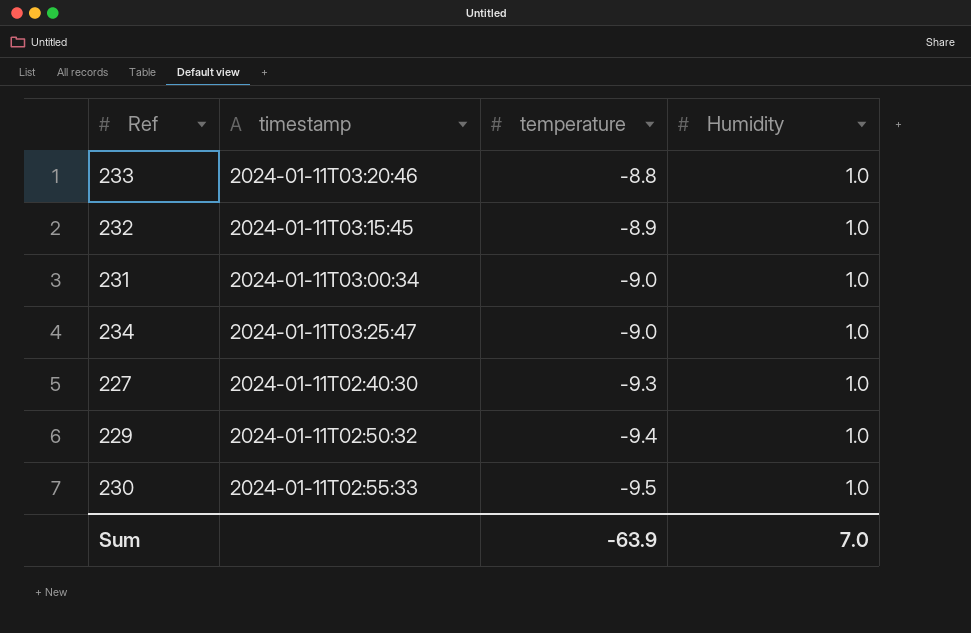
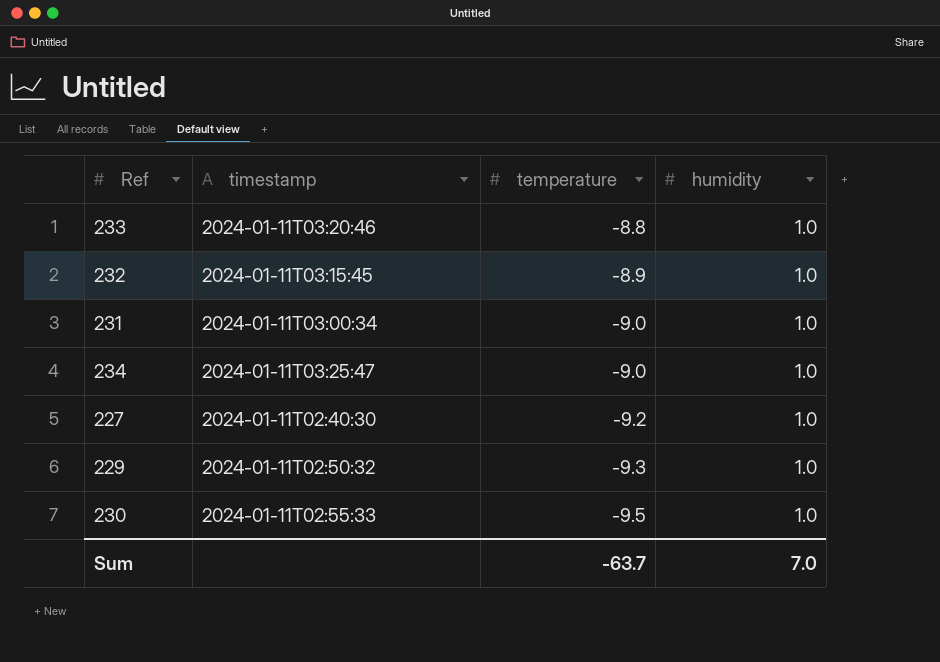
column name: Humidity -> humidity
227 | temperature: -9.3 -> -9.2
229 | temperature: -9.4 -> -9.3
Sum | temperature: -63.9 -> -63.7

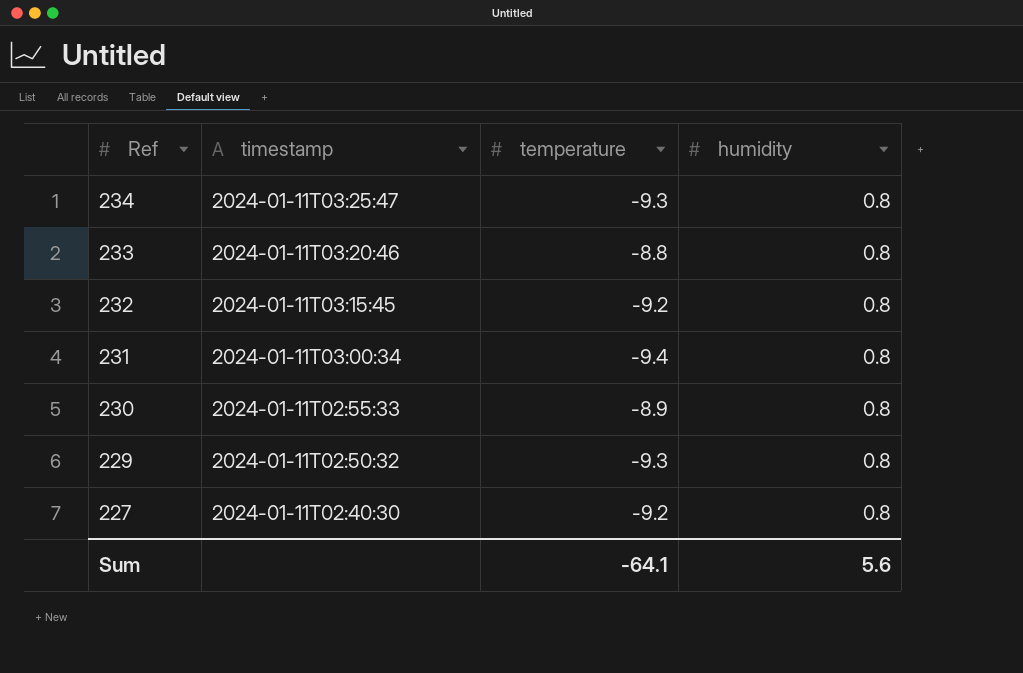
row order: temperature descending -> Ref descending
234 | temperature: -9.0 -> -9.3
234 | humidity: 1.0 -> 0.8
233 | humidity: 1.0 -> 0.8
232 | temperature: -8.9 -> -9.2
232 | humidity: 1.0 -> 0.8
231 | temperature: -9.0 -> -9.4
231 | humidity: 1.0 -> 0.8
230 | temperature: -9.5 -> -8.9
230 | humidity: 1.0 -> 0.8
229 | humidity: 1.0 -> 0.8
227 | humidity: 1.0 -> 0.8
Sum | temperature: -63.7 -> -64.1
Sum | humidity: 7.0 -> 5.6

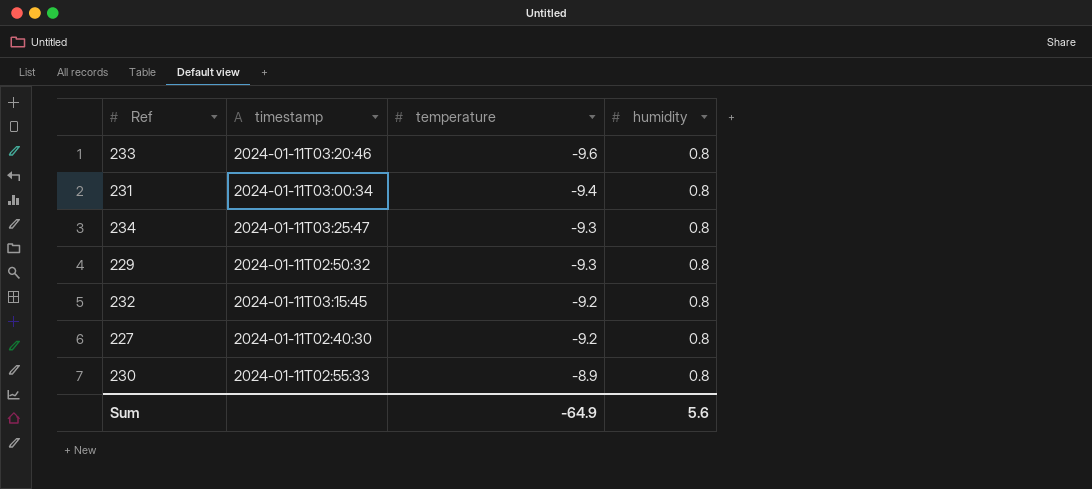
row order: Ref descending -> temperature ascending
233 | temperature: -8.8 -> -9.6
Sum | temperature: -64.1 -> -64.9

